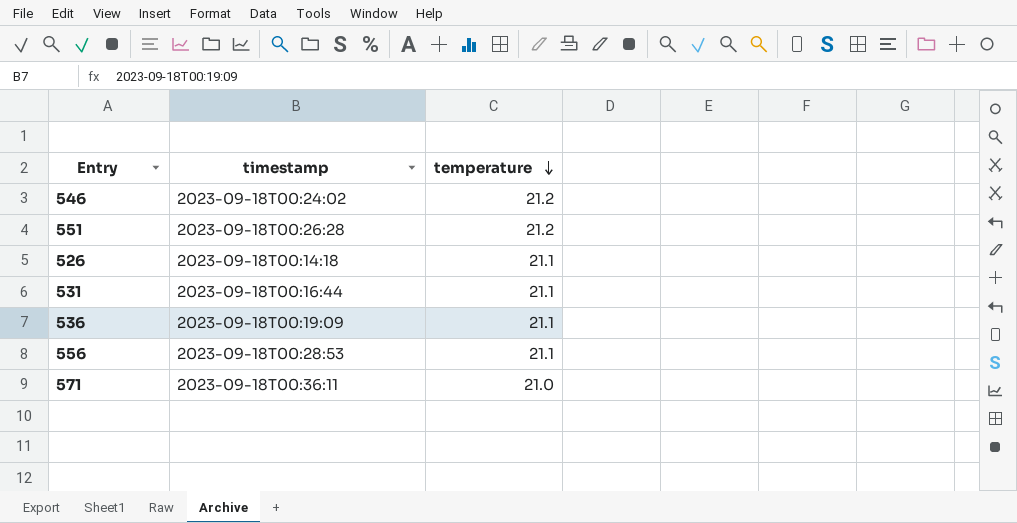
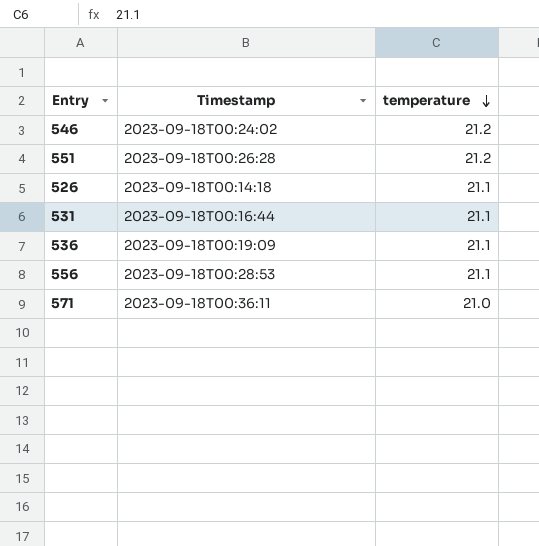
column name: timestamp -> Timestamp

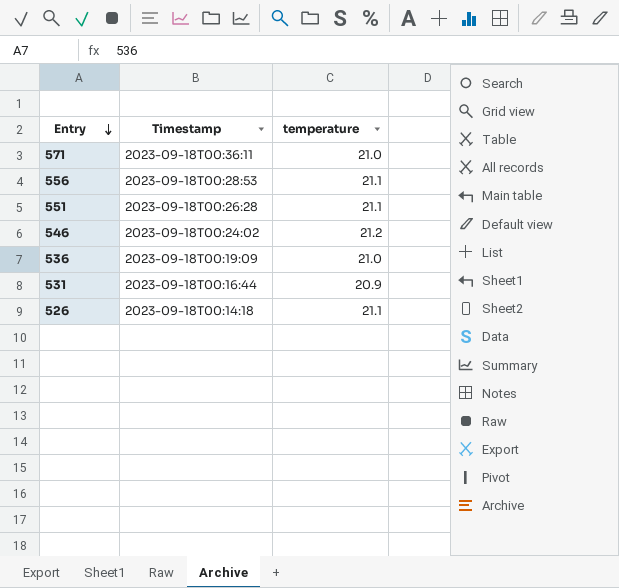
row order: temperature descending -> Entry descending
551 | temperature: 21.2 -> 21.1
536 | temperature: 21.1 -> 21.0
531 | temperature: 21.1 -> 20.9

